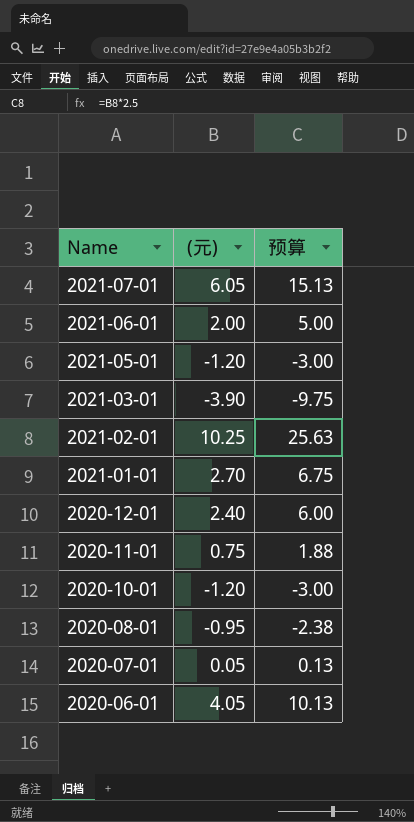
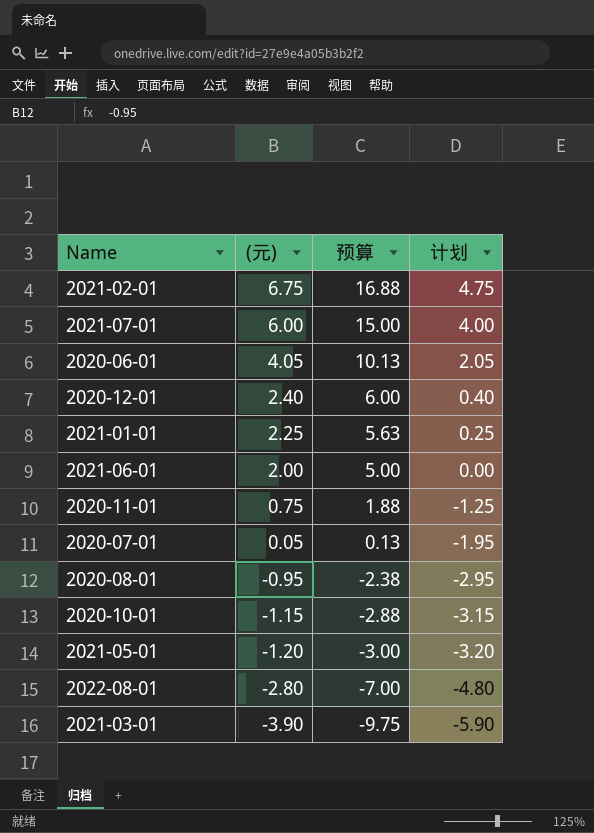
row order: Name descending -> (元) descending
column 计划 | formula: none -> [(元)] - 2
2021-02-01 | (元): 10.25 -> 6.75
2021-02-01 | 预算: 25.63 -> 16.88
2021-07-01 | (元): 6.05 -> 6.00
2021-07-01 | 预算: 15.13 -> 15.00
2021-01-01 | (元): 2.70 -> 2.25
2021-01-01 | 预算: 6.75 -> 5.63
2020-10-01 | (元): -1.20 -> -1.15
2020-10-01 | 预算: -3.00 -> -2.88
row 2022-08-01: none -> -2.80 | -7.00 | -4.80

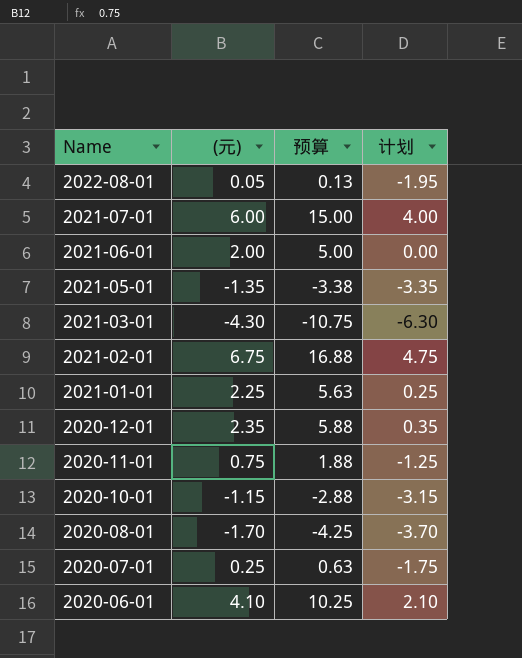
row order: (元) descending -> Name descending
2022-08-01 | (元): -2.80 -> 0.05
2022-08-01 | 预算: -7.00 -> 0.13
2022-08-01 | 计划: -4.80 -> -1.95
2021-05-01 | (元): -1.20 -> -1.35
2021-05-01 | 预算: -3.00 -> -3.38
2021-05-01 | 计划: -3.20 -> -3.35
2021-03-01 | (元): -3.90 -> -4.30
2021-03-01 | 预算: -9.75 -> -10.75
2021-03-01 | 计划: -5.90 -> -6.30
2020-12-01 | (元): 2.40 -> 2.35
2020-12-01 | 预算: 6.00 -> 5.88
2020-12-01 | 计划: 0.40 -> 0.35
2020-08-01 | (元): -0.95 -> -1.70
2020-08-01 | 预算: -2.38 -> -4.25
2020-08-01 | 计划: -2.95 -> -3.70
2020-07-01 | (元): 0.05 -> 0.25
2020-07-01 | 预算: 0.13 -> 0.63
2020-07-01 | 计划: -1.95 -> -1.75
2020-06-01 | (元): 4.05 -> 4.10
2020-06-01 | 预算: 10.13 -> 10.25
2020-06-01 | 计划: 2.05 -> 2.10

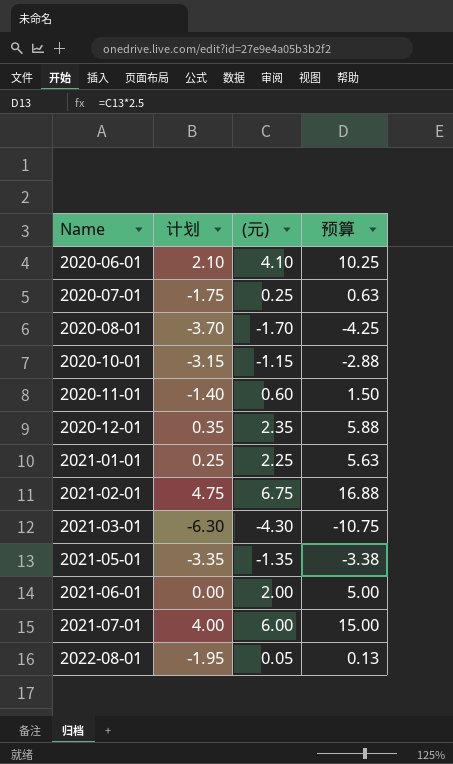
row order: Name descending -> Name ascending
column 计划 | position: 4 -> 2
2020-11-01 | 计划: -1.25 -> -1.40
2020-11-01 | (元): 0.75 -> 0.60
2020-11-01 | 预算: 1.88 -> 1.50

